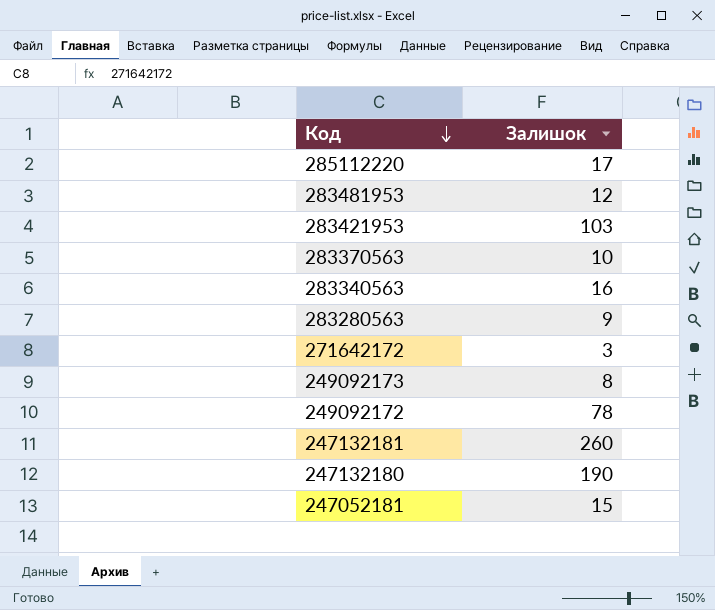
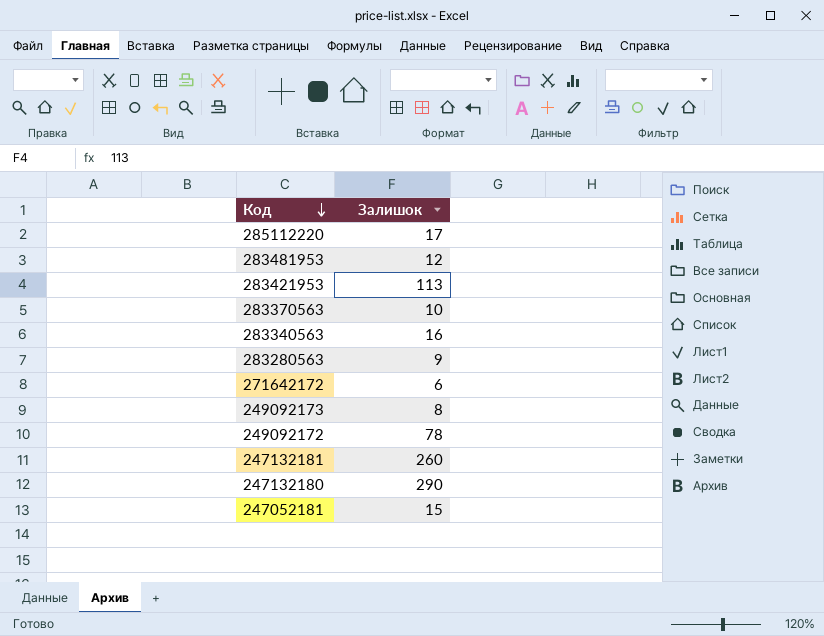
283421953 | Залишок: 103 -> 113
271642172 | Залишок: 3 -> 6
247132180 | Залишок: 190 -> 290

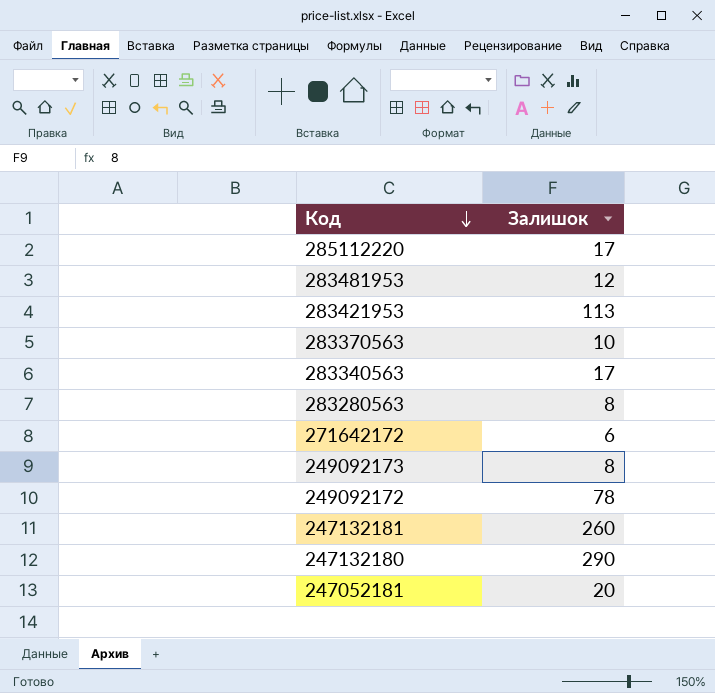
283340563 | Залишок: 16 -> 17
283280563 | Залишок: 9 -> 8
247052181 | Залишок: 15 -> 20

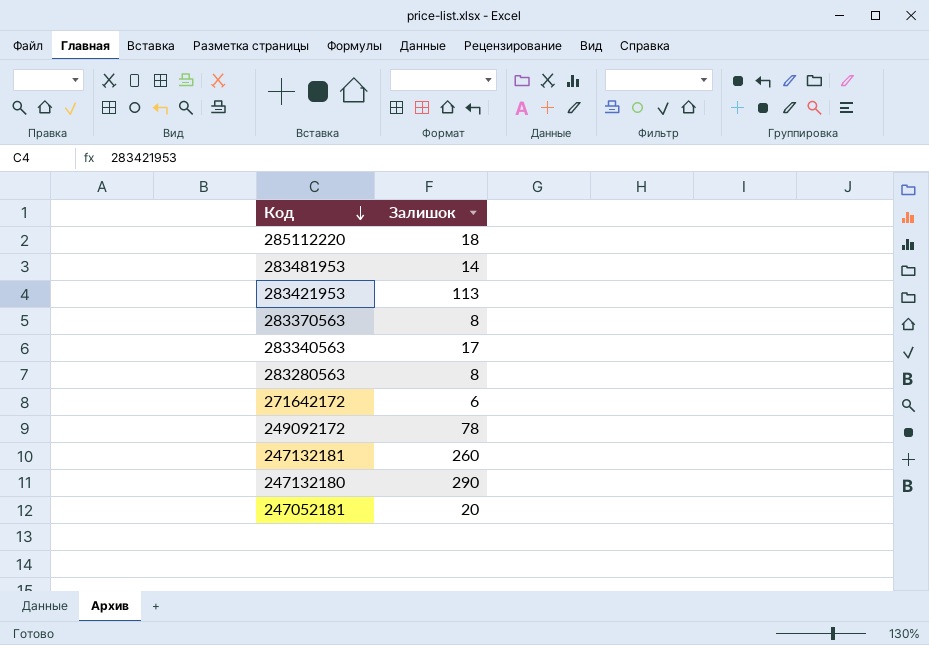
row 249092173: 8 -> none
285112220 | Залишок: 17 -> 18
283481953 | Залишок: 12 -> 14
283370563 | Залишок: 10 -> 8

